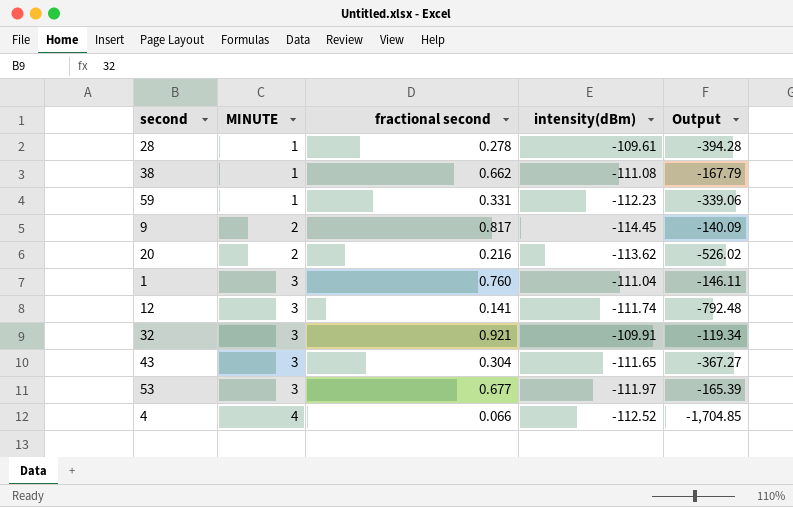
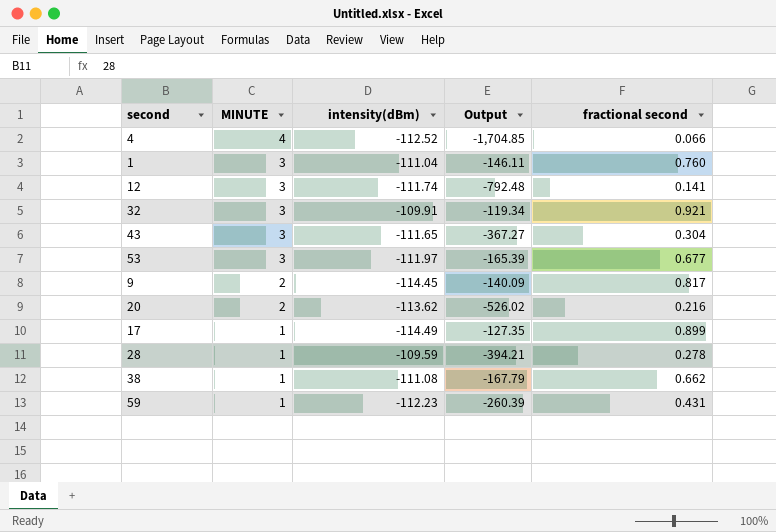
row order: MINUTE ascending -> MINUTE descending
column fractional second | position: 3 -> 5
row 17: none -> 1 | -114.49 | -127.35 | 0.899
28 | intensity(dBm): -109.61 -> -109.59
28 | Output: -394.28 -> -394.21
59 | Output: -339.06 -> -260.39
59 | fractional second: 0.331 -> 0.431

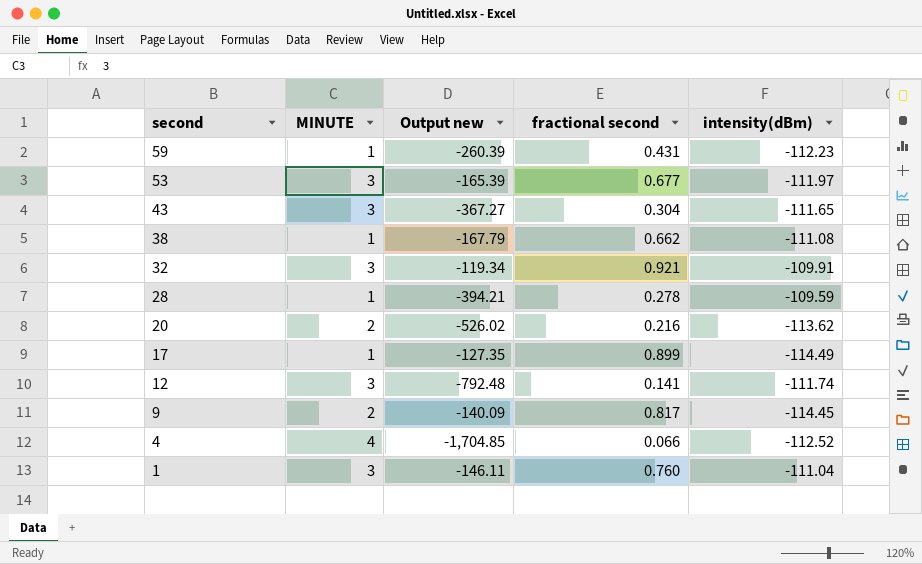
row order: MINUTE descending -> second descending
column name: Output -> Output new
column intensity(dBm) | position: 3 -> 5

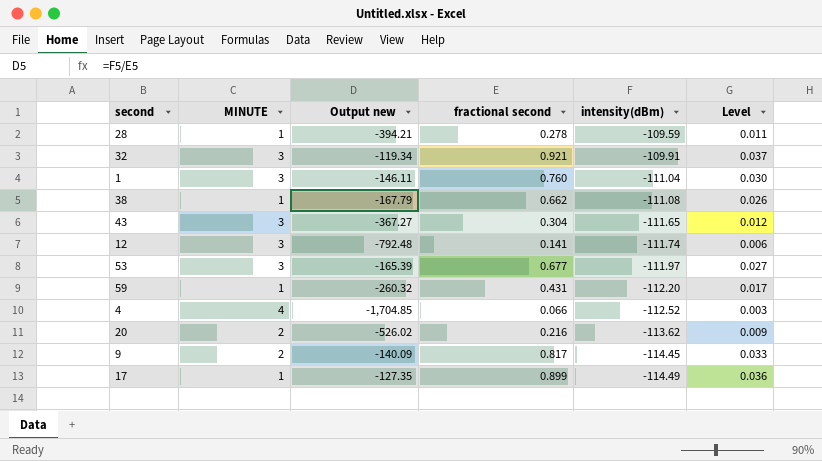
row order: second descending -> intensity(dBm) descending
column Level | formula: none -> [fractional second] * 0.04
59 | Output new: -260.39 -> -260.32
59 | intensity(dBm): -112.23 -> -112.20

